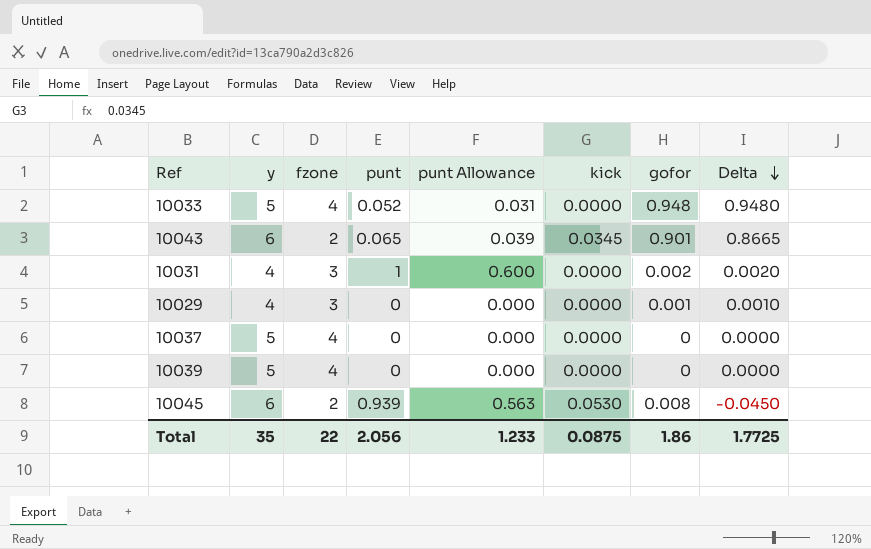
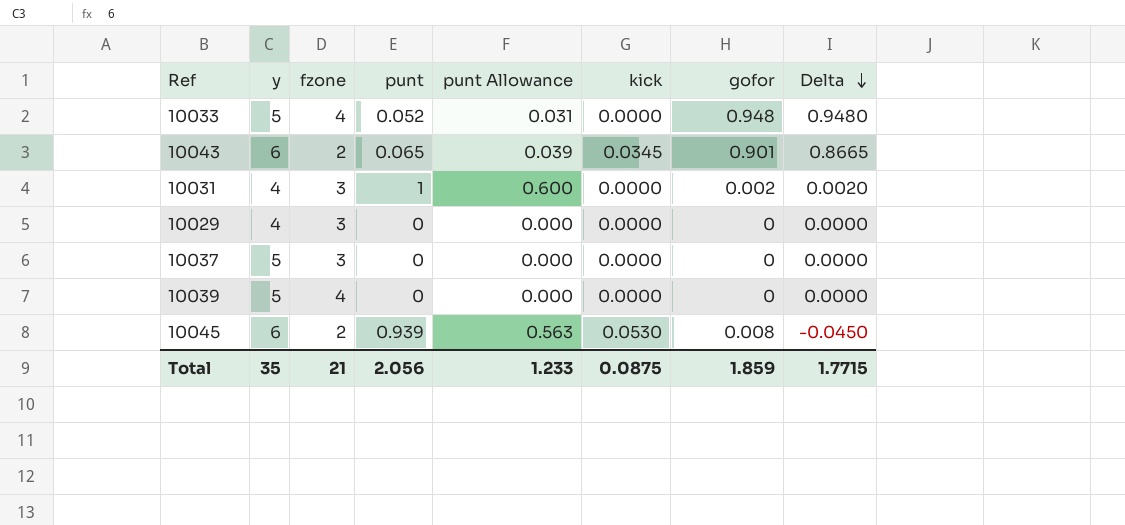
10029 | gofor: 0.001 -> 0
10029 | Delta: 0.0010 -> 0.0000
10037 | fzone: 4 -> 3
Total | fzone: 22 -> 21
Total | gofor: 1.86 -> 1.859
Total | Delta: 1.7725 -> 1.7715

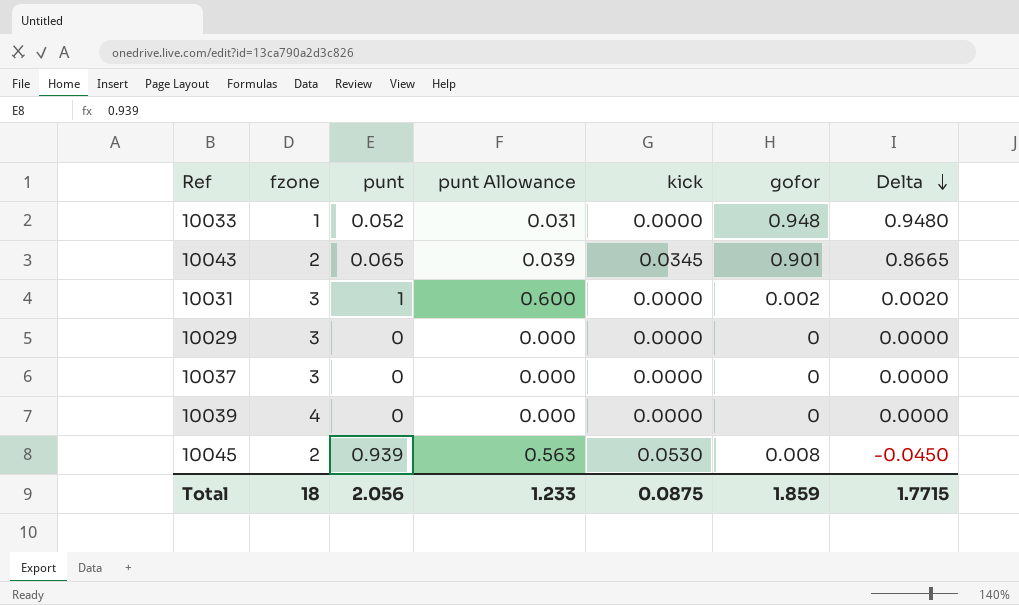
column y | position: 2 -> none
10033 | fzone: 4 -> 1
Total | fzone: 21 -> 18

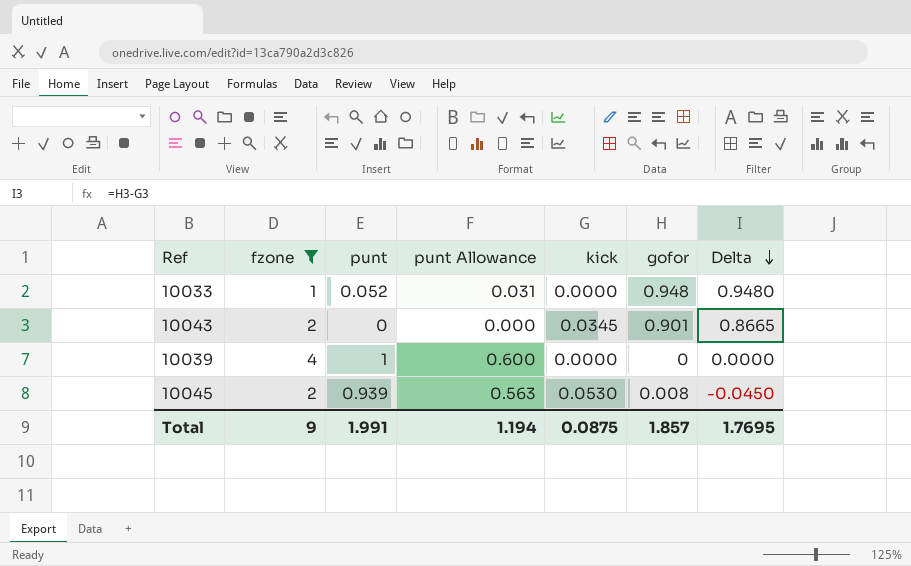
filter: none -> fzone != 3
10043 | punt: 0.065 -> 0
10043 | punt Allowance: 0.039 -> 0.000
10039 | punt: 0 -> 1
10039 | punt Allowance: 0.000 -> 0.600
Total | fzone: 18 -> 9
Total | punt: 2.056 -> 1.991
Total | punt Allowance: 1.233 -> 1.194
Total | gofor: 1.859 -> 1.857
Total | Delta: 1.7715 -> 1.7695

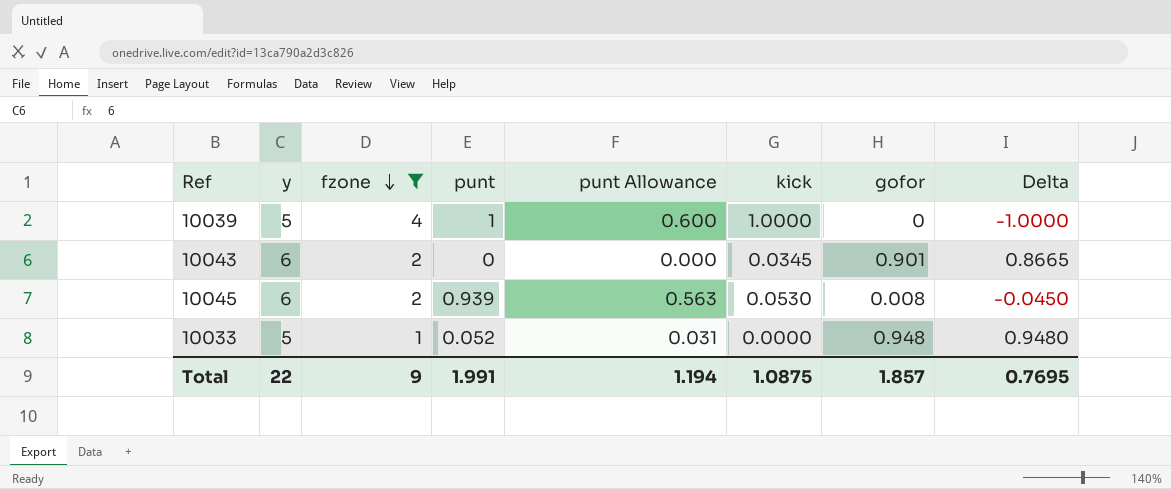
row order: Delta descending -> fzone descending
column y | position: none -> 2
10039 | kick: 0.0000 -> 1.0000
10039 | Delta: 0.0000 -> -1.0000
Total | kick: 0.0875 -> 1.0875
Total | Delta: 1.7695 -> 0.7695

